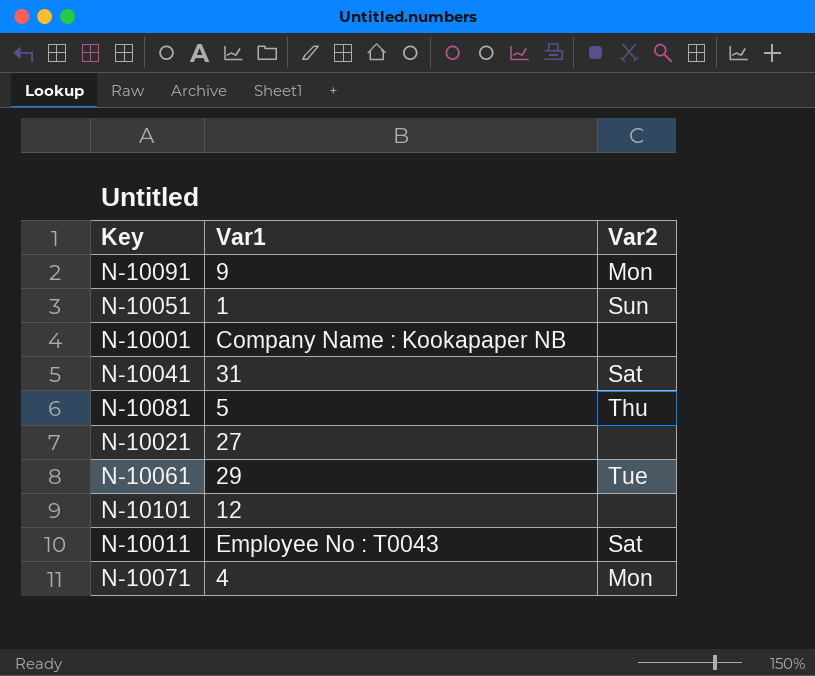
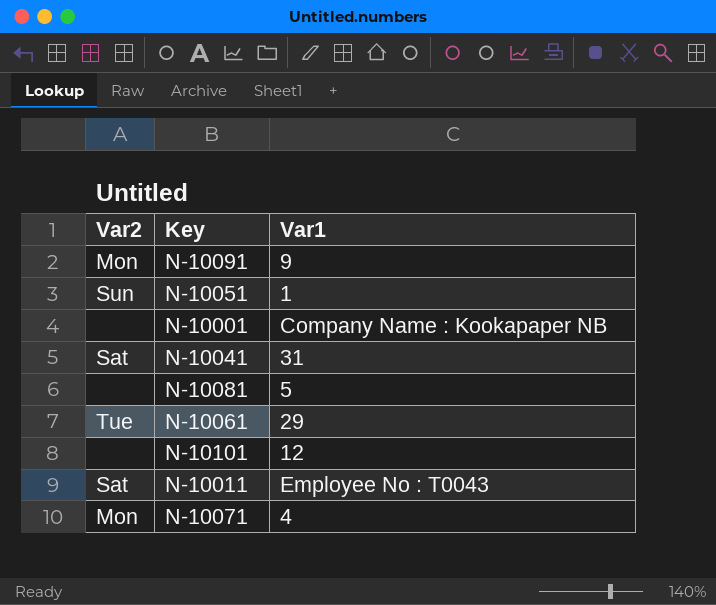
column Var2 | position: 3 -> 1
row N-10021: 27 | none -> none
N-10081 | Var2: Thu -> none

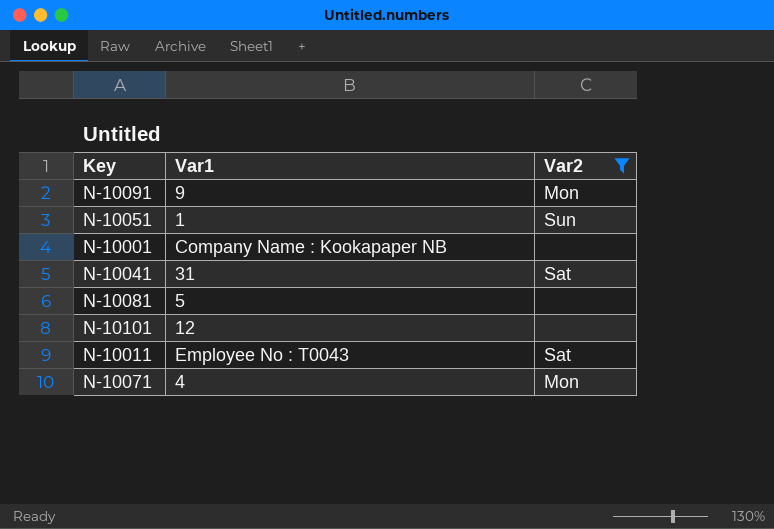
filter: none -> Var2 != Tue
column Var2 | position: 1 -> 3

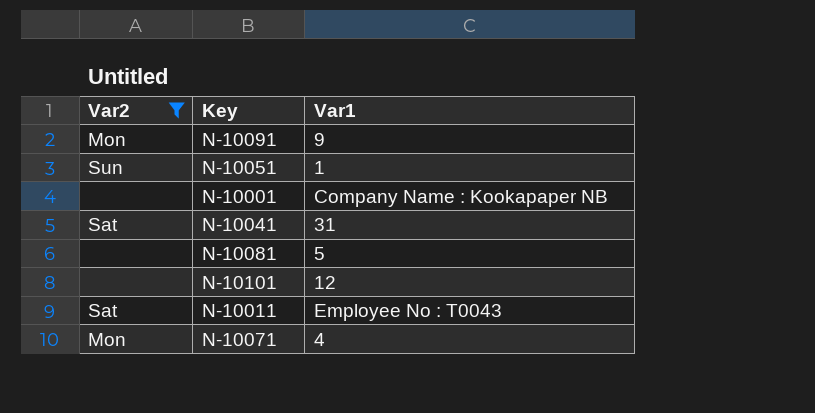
column Var2 | position: 3 -> 1

